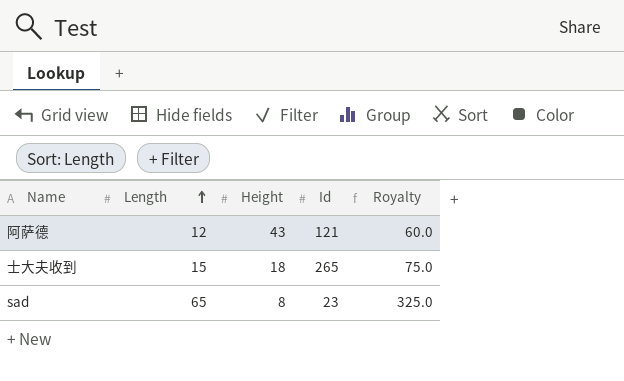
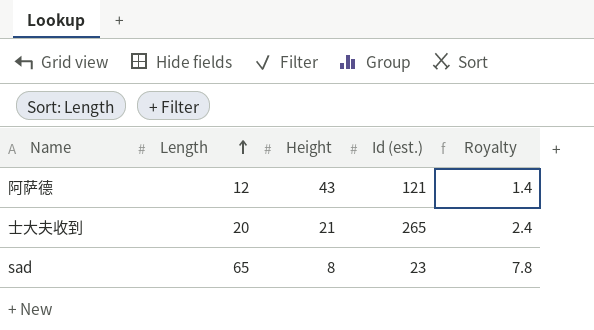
column name: Id -> Id (est.)
column Royalty | formula: [Length] * 5 -> [Length] * 0.12
士大夫收到 | Length: 15 -> 20
士大夫收到 | Height: 18 -> 21

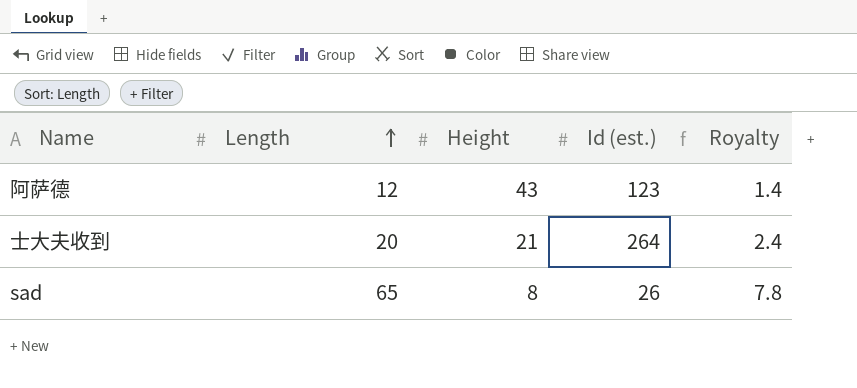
阿萨德 | Id (est.): 121 -> 123
士大夫收到 | Id (est.): 265 -> 264
sad | Id (est.): 23 -> 26

